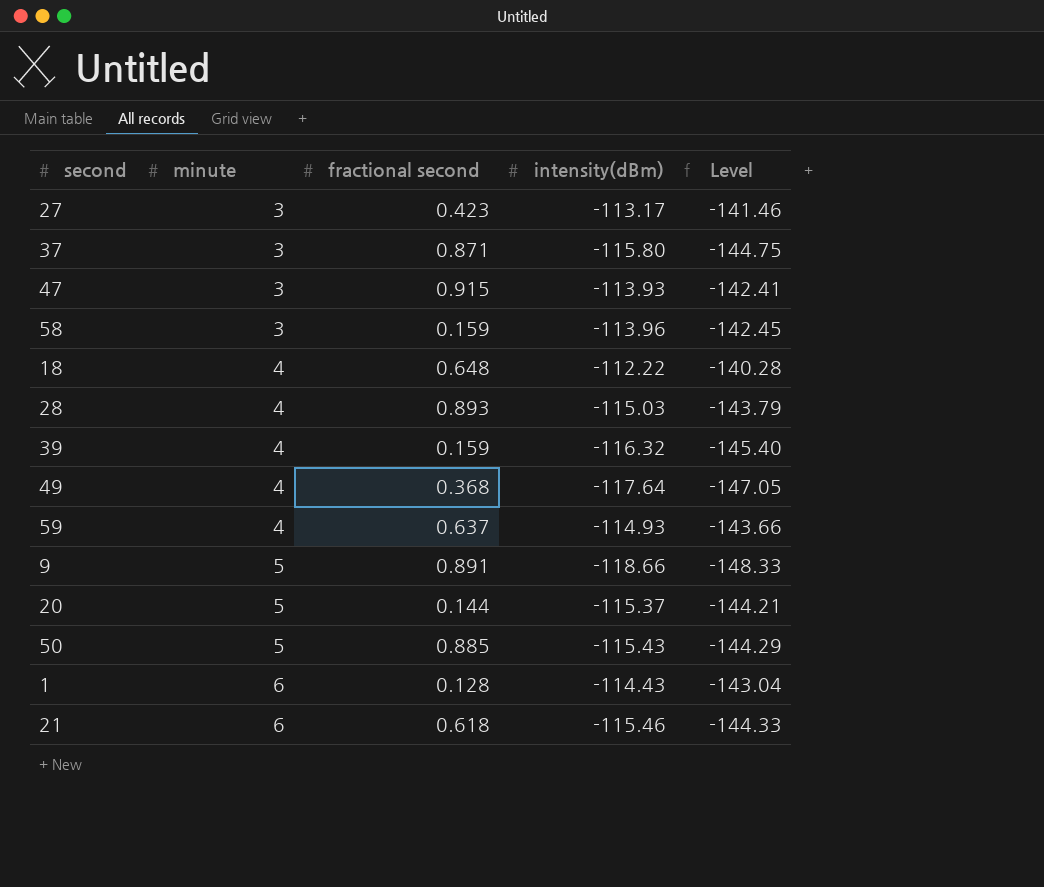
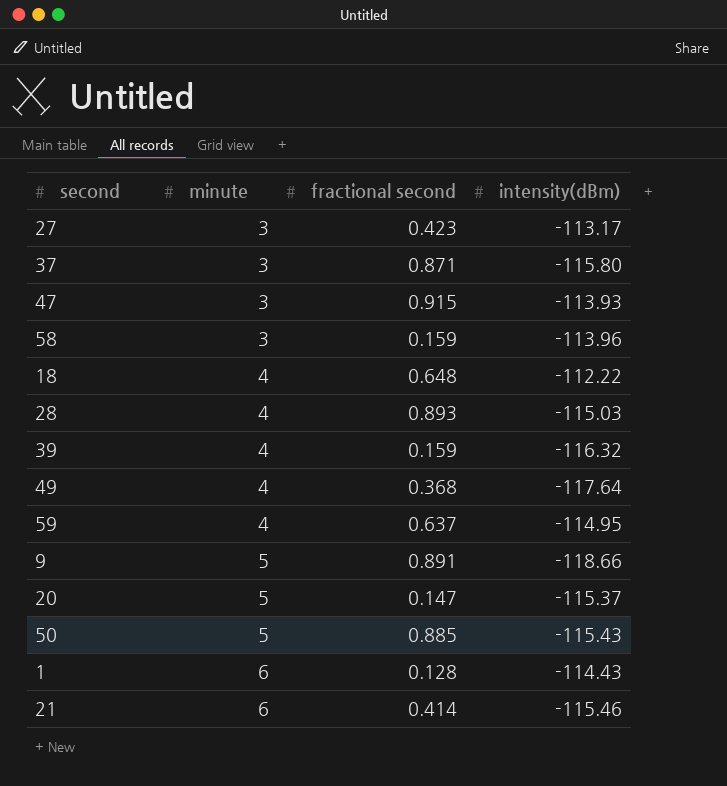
column Level | formula: [intensity(dBm)] * 1.25 -> none
59 | intensity(dBm): -114.93 -> -114.95
20 | fractional second: 0.144 -> 0.147
21 | fractional second: 0.618 -> 0.414

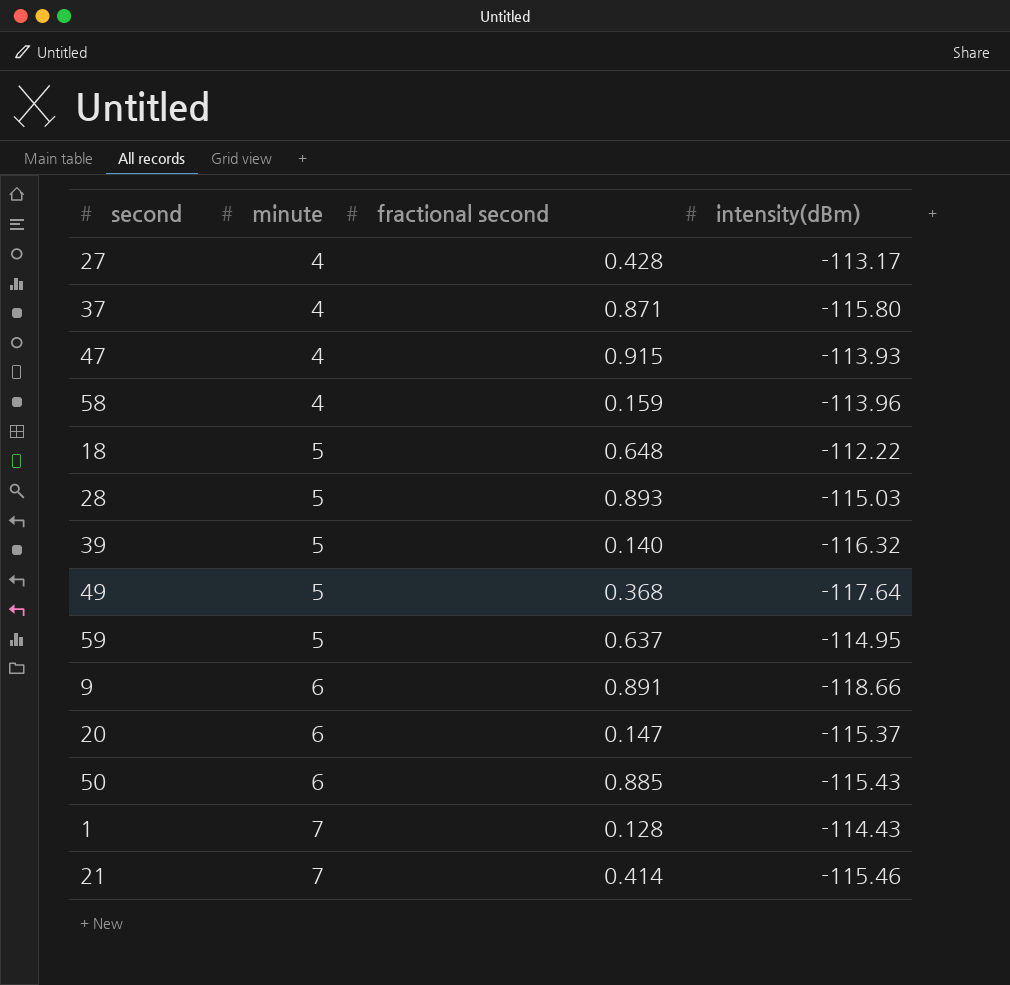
27 | minute: 3 -> 4
27 | fractional second: 0.423 -> 0.428
37 | minute: 3 -> 4
47 | minute: 3 -> 4
58 | minute: 3 -> 4
18 | minute: 4 -> 5
28 | minute: 4 -> 5
39 | minute: 4 -> 5
39 | fractional second: 0.159 -> 0.140
49 | minute: 4 -> 5
59 | minute: 4 -> 5
9 | minute: 5 -> 6
20 | minute: 5 -> 6
50 | minute: 5 -> 6
1 | minute: 6 -> 7
21 | minute: 6 -> 7

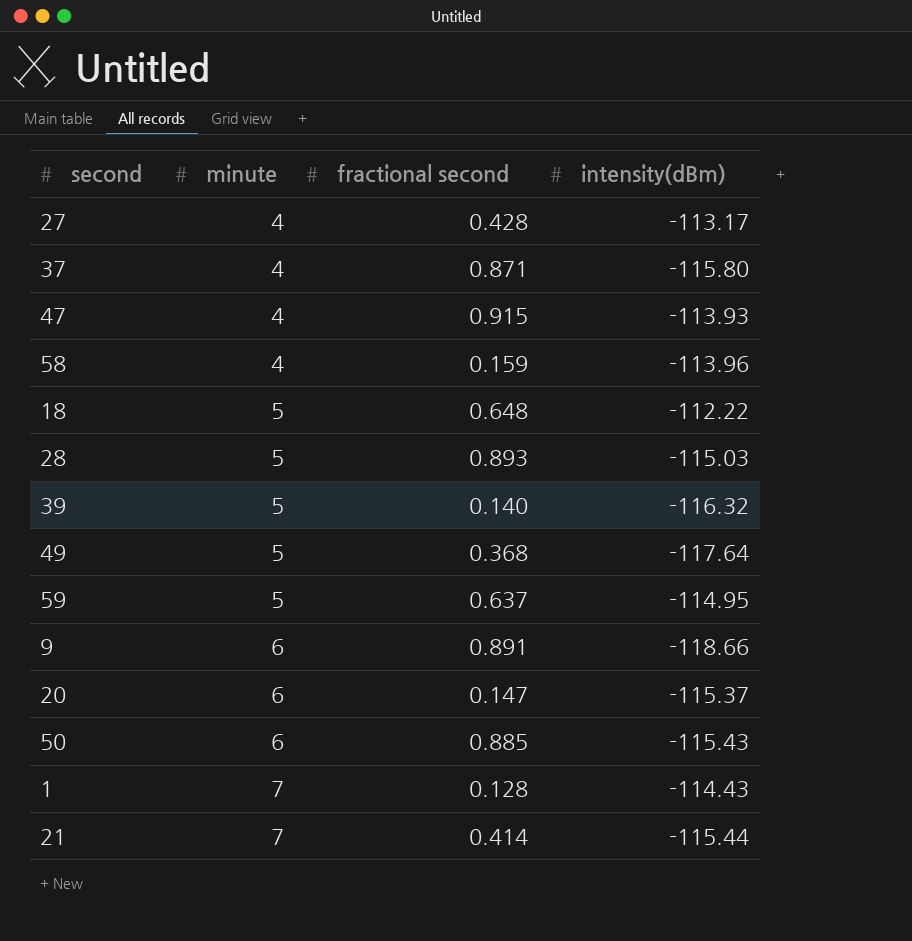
21 | intensity(dBm): -115.46 -> -115.44

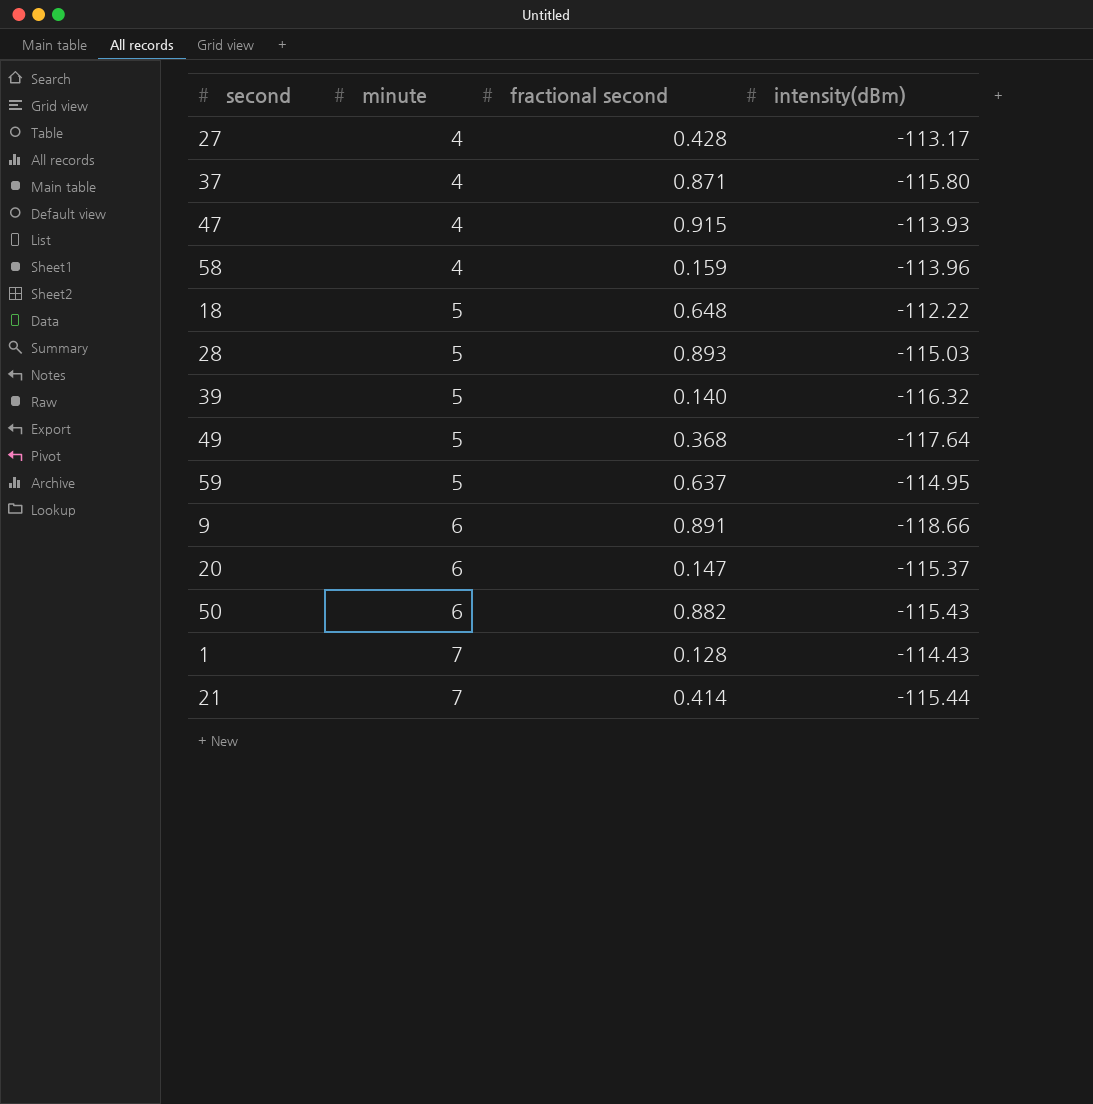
50 | fractional second: 0.885 -> 0.882

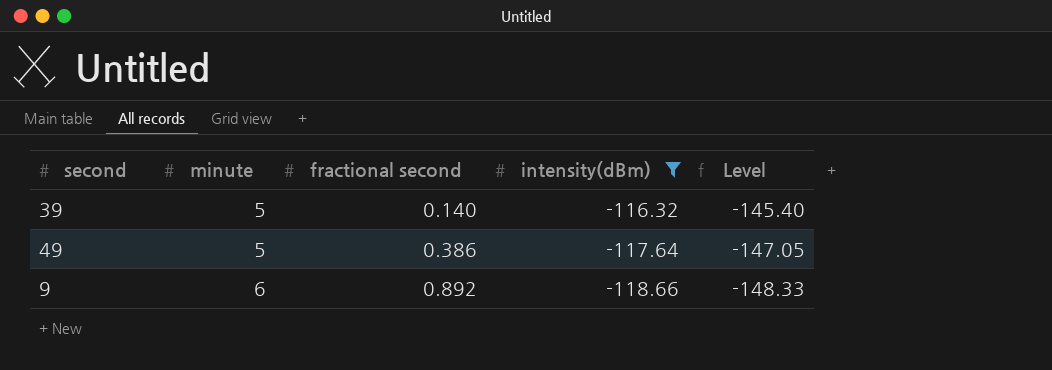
filter: none -> intensity(dBm) <= -116.32
column Level | formula: none -> [intensity(dBm)] * 1.25
49 | fractional second: 0.368 -> 0.386
9 | fractional second: 0.891 -> 0.892

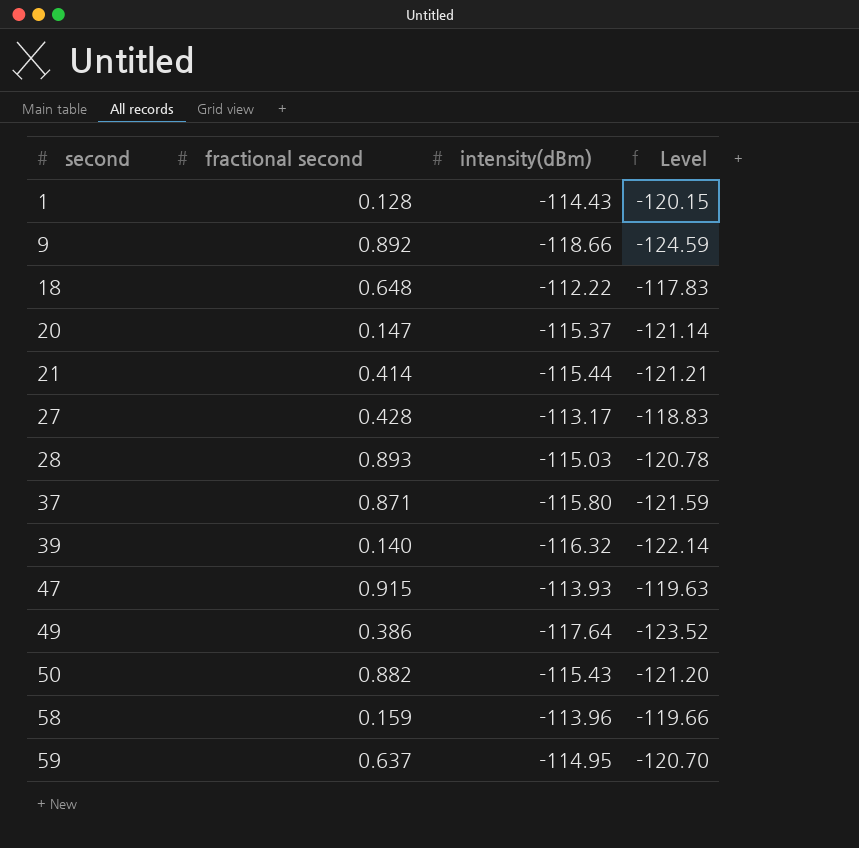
filter: intensity(dBm) <= -116.32 -> none
row order: minute ascending -> second ascending
column minute | position: 2 -> none
column Level | formula: [intensity(dBm)] * 1.25 -> [intensity(dBm)] * 1.05

